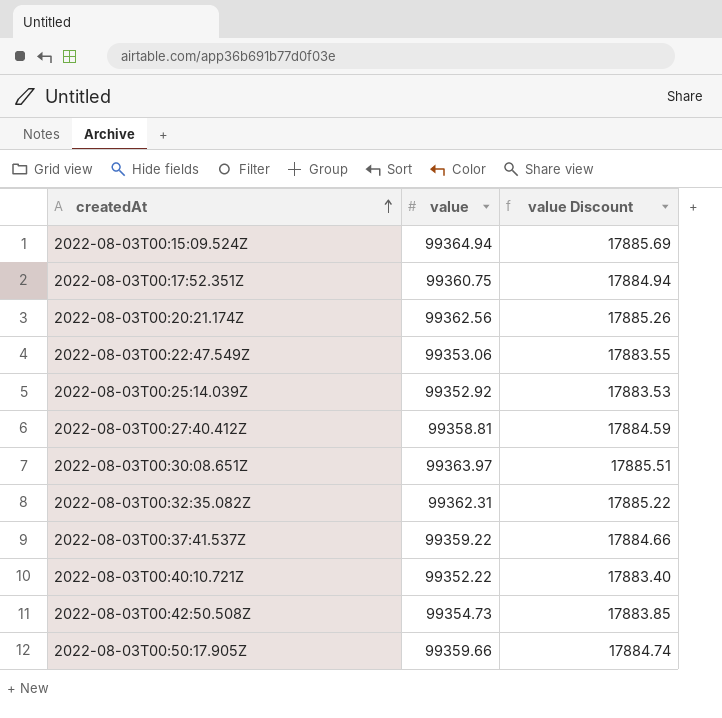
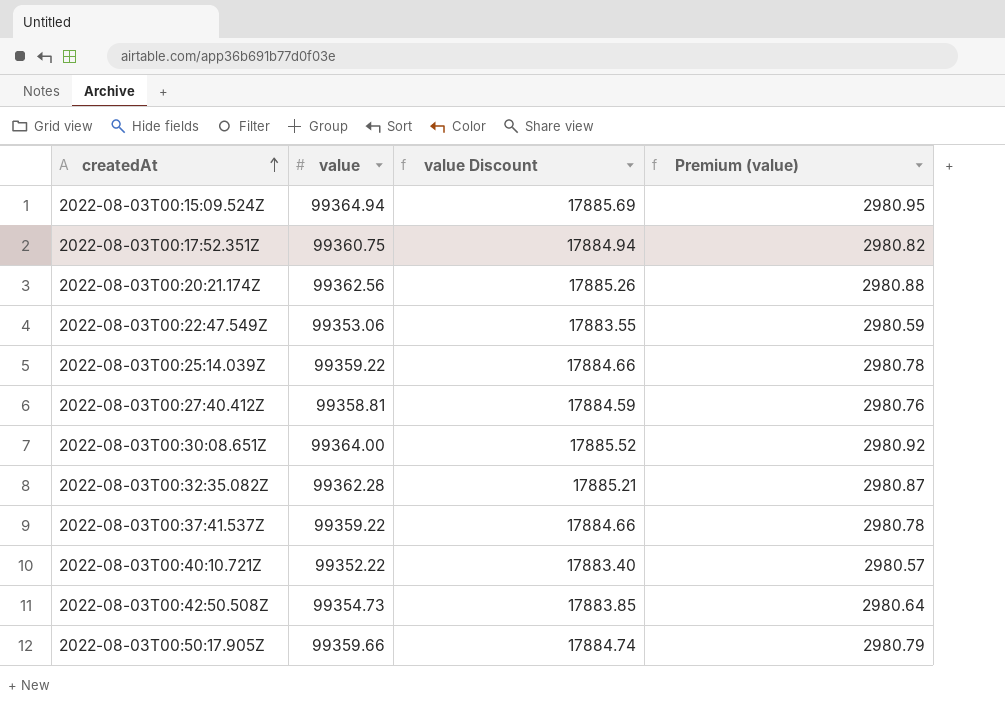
column Premium (value) | formula: none -> [value] * 0.03
2022-08-03T00:25:14.039Z | value: 99352.92 -> 99359.22
2022-08-03T00:25:14.039Z | value Discount: 17883.53 -> 17884.66
2022-08-03T00:30:08.651Z | value: 99363.97 -> 99364.00
2022-08-03T00:30:08.651Z | value Discount: 17885.51 -> 17885.52
2022-08-03T00:32:35.082Z | value: 99362.31 -> 99362.28
2022-08-03T00:32:35.082Z | value Discount: 17885.22 -> 17885.21

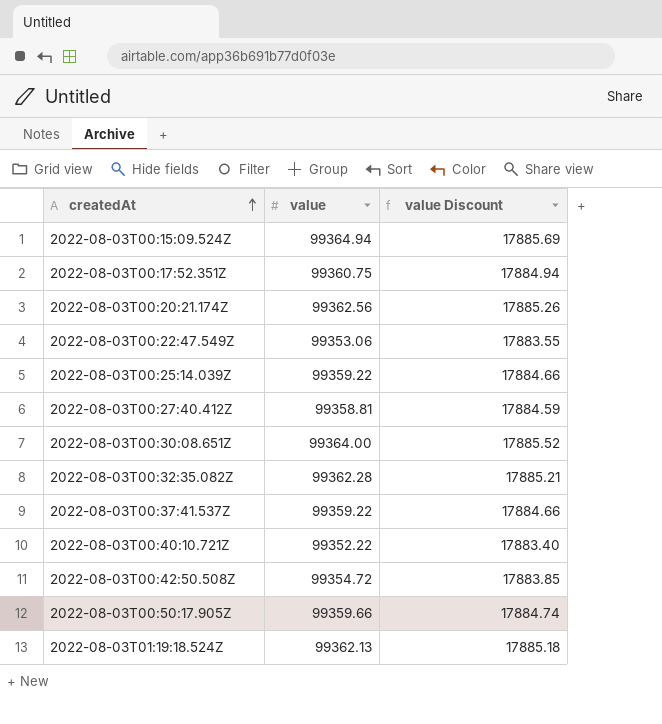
column Premium (value) | formula: [value] * 0.03 -> none
2022-08-03T00:42:50.508Z | value: 99354.73 -> 99354.72
row 2022-08-03T01:19:18.524Z: none -> 99362.13 | 17885.18

